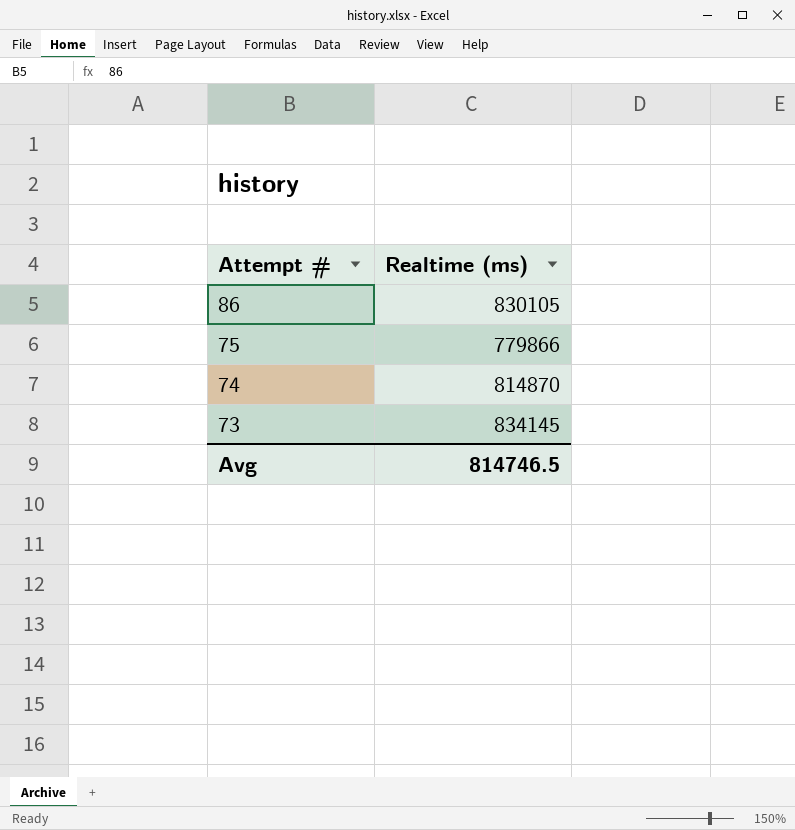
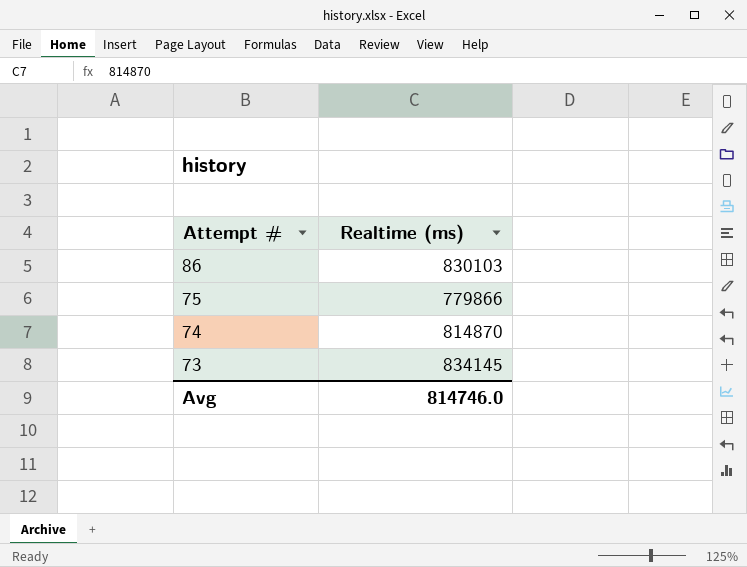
86 | Realtime (ms): 830105 -> 830103
Avg | Realtime (ms): 814746.5 -> 814746.0

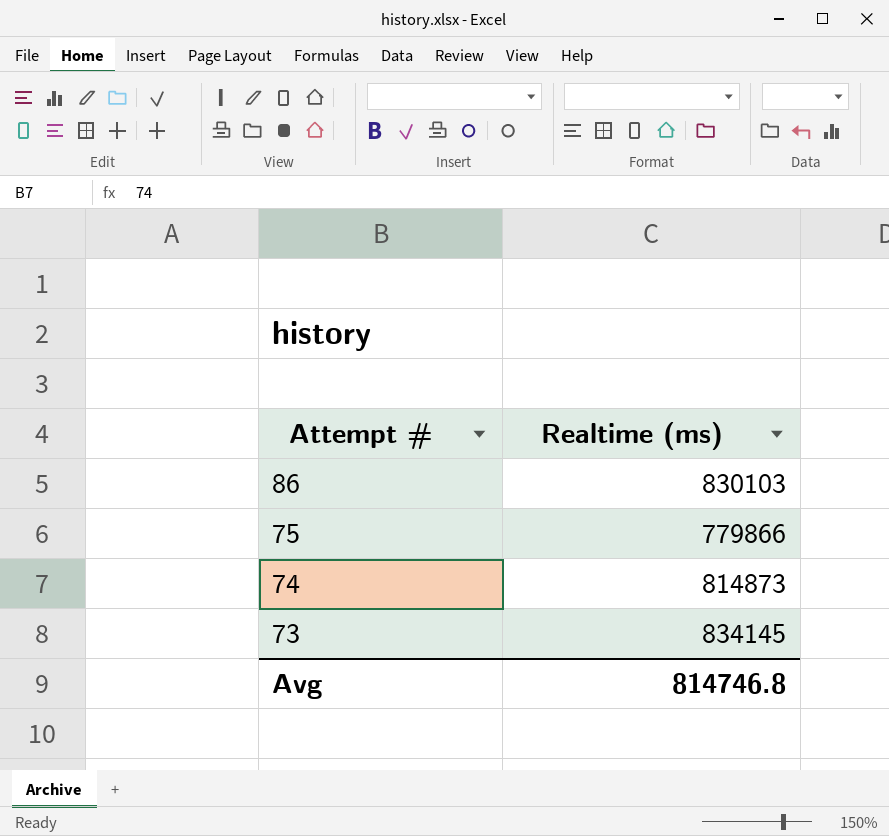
74 | Realtime (ms): 814870 -> 814873
Avg | Realtime (ms): 814746.0 -> 814746.8

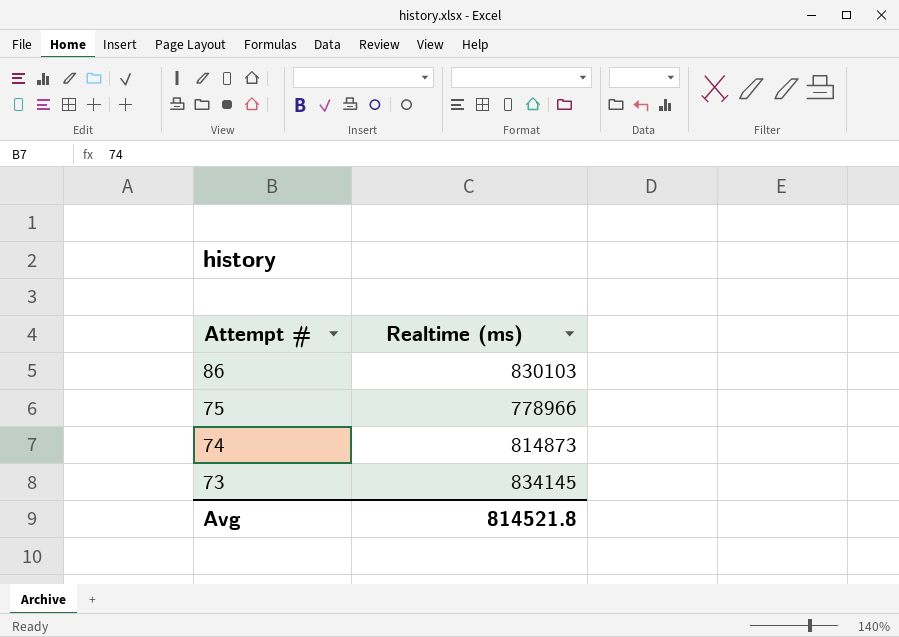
75 | Realtime (ms): 779866 -> 778966
Avg | Realtime (ms): 814746.8 -> 814521.8

